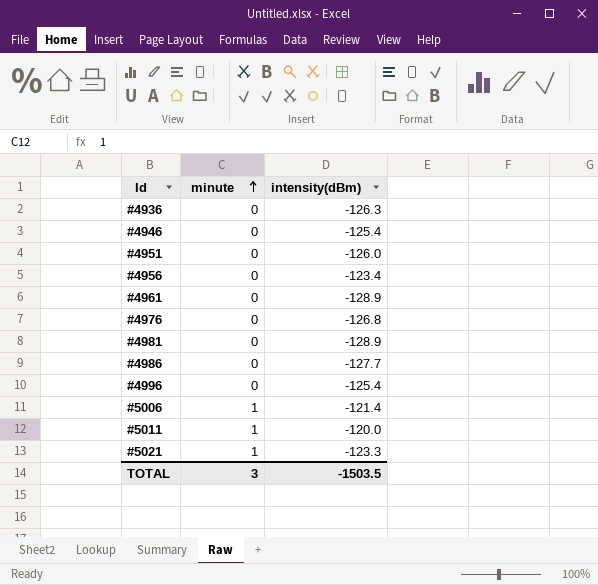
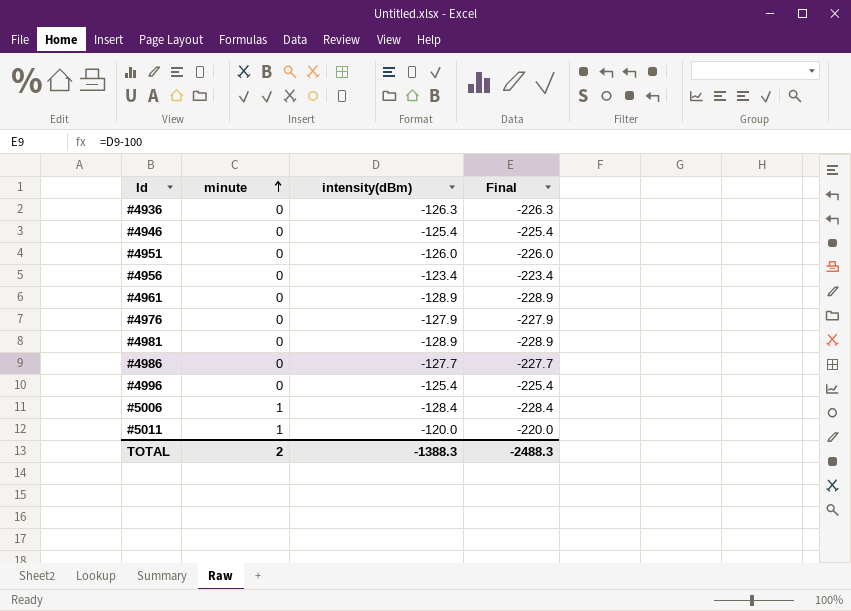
column Final | formula: none -> [intensity(dBm)] - 100
row #5021: 1 | -123.3 -> none
#4976 | intensity(dBm): -126.8 -> -127.9
#5006 | intensity(dBm): -121.4 -> -128.4
TOTAL | minute: 3 -> 2
TOTAL | intensity(dBm): -1503.5 -> -1388.3

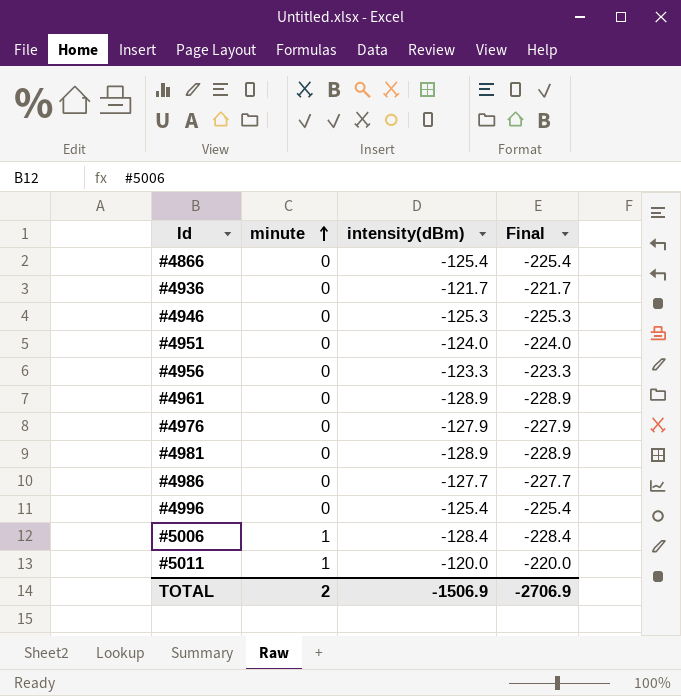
row #4866: none -> 0 | -125.4 | -225.4
#4936 | intensity(dBm): -126.3 -> -121.7
#4936 | Final: -226.3 -> -221.7
#4946 | intensity(dBm): -125.4 -> -125.3
#4946 | Final: -225.4 -> -225.3
#4951 | intensity(dBm): -126.0 -> -124.0
#4951 | Final: -226.0 -> -224.0
#4956 | intensity(dBm): -123.4 -> -123.3
#4956 | Final: -223.4 -> -223.3
TOTAL | intensity(dBm): -1388.3 -> -1506.9
TOTAL | Final: -2488.3 -> -2706.9

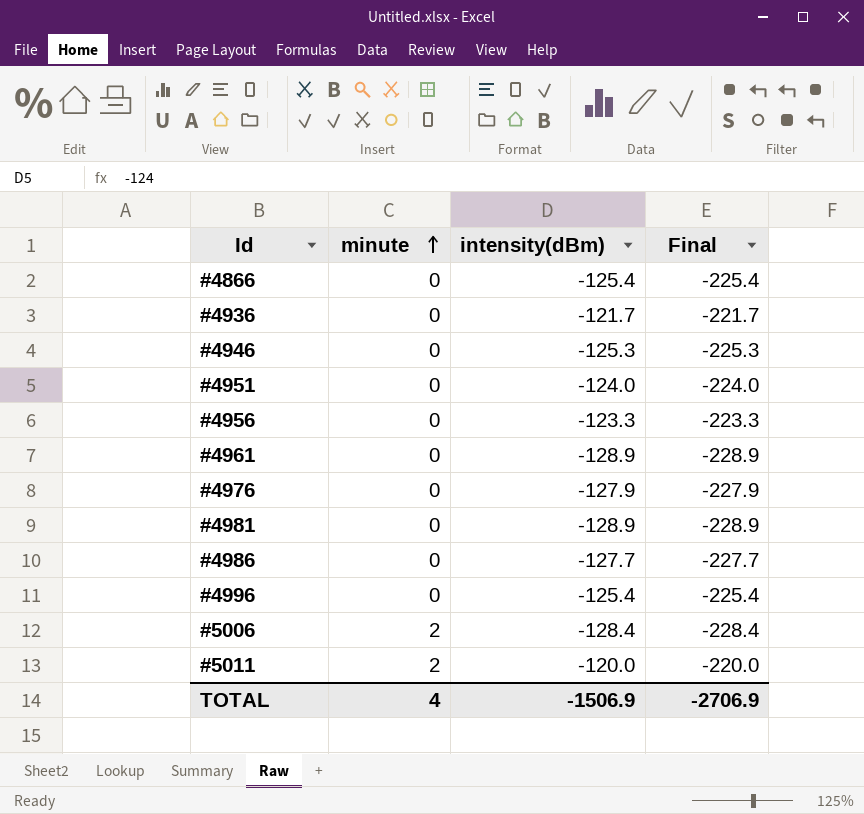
#5006 | minute: 1 -> 2
#5011 | minute: 1 -> 2
TOTAL | minute: 2 -> 4

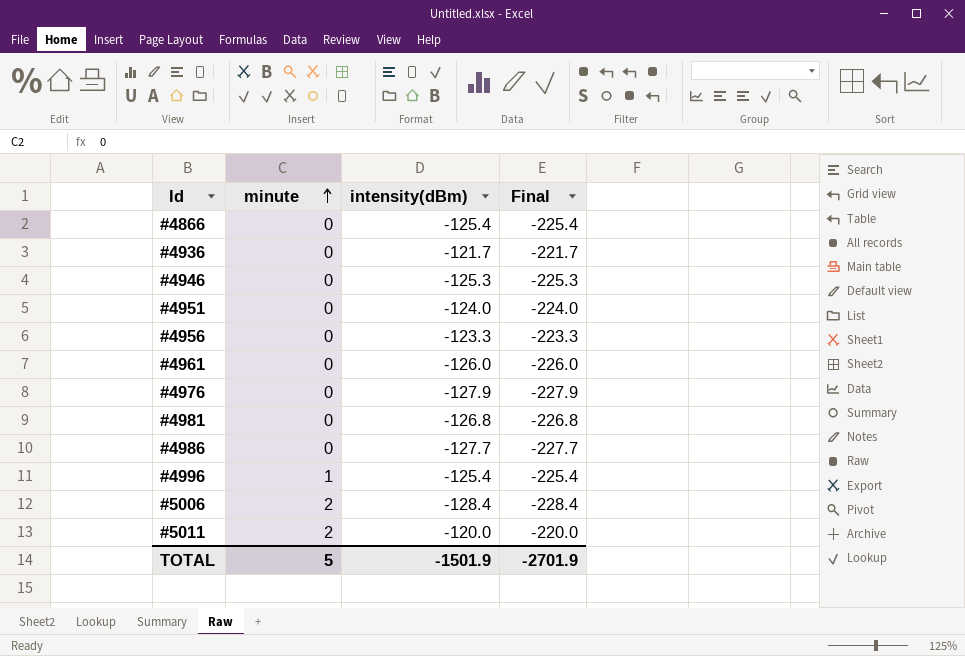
#4961 | intensity(dBm): -128.9 -> -126.0
#4961 | Final: -228.9 -> -226.0
#4981 | intensity(dBm): -128.9 -> -126.8
#4981 | Final: -228.9 -> -226.8
#4996 | minute: 0 -> 1
TOTAL | minute: 4 -> 5
TOTAL | intensity(dBm): -1506.9 -> -1501.9
TOTAL | Final: -2706.9 -> -2701.9

